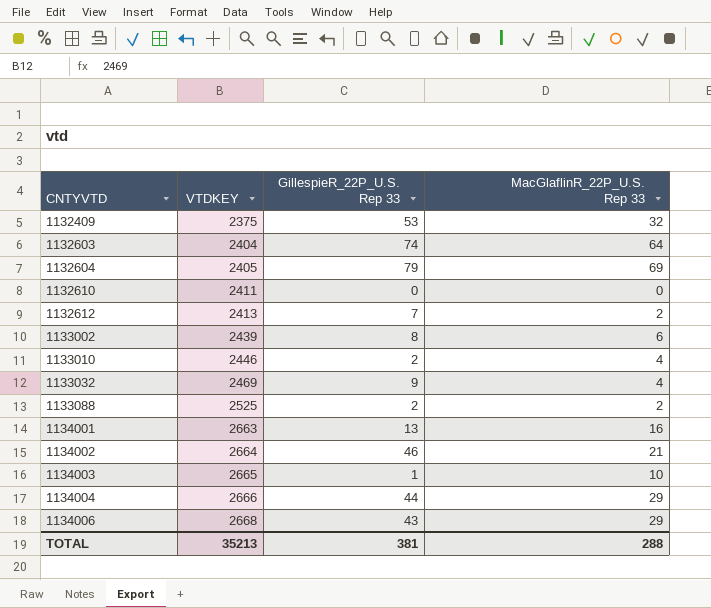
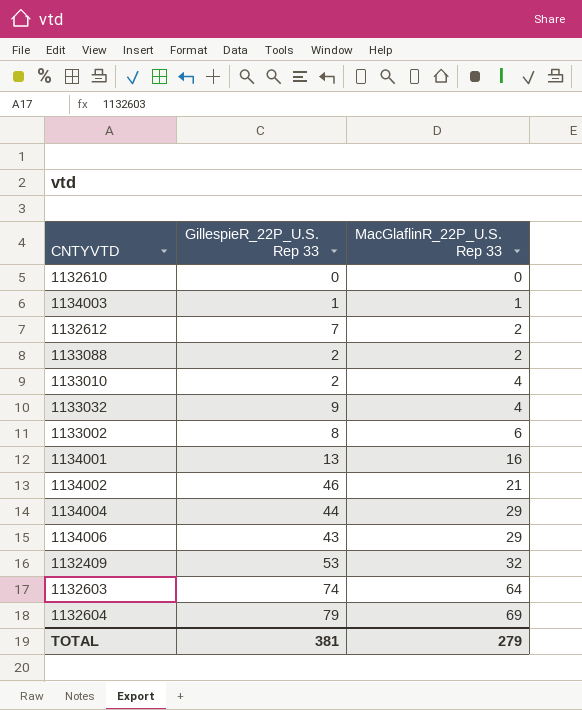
row order: CNTYVTD ascending -> MacGlaflinR_22P_U.S. Rep 33 ascending
column VTDKEY | position: 2 -> none
1134003 | MacGlaflinR_22P_U.S. Rep 33: 10 -> 1
TOTAL | MacGlaflinR_22P_U.S. Rep 33: 288 -> 279

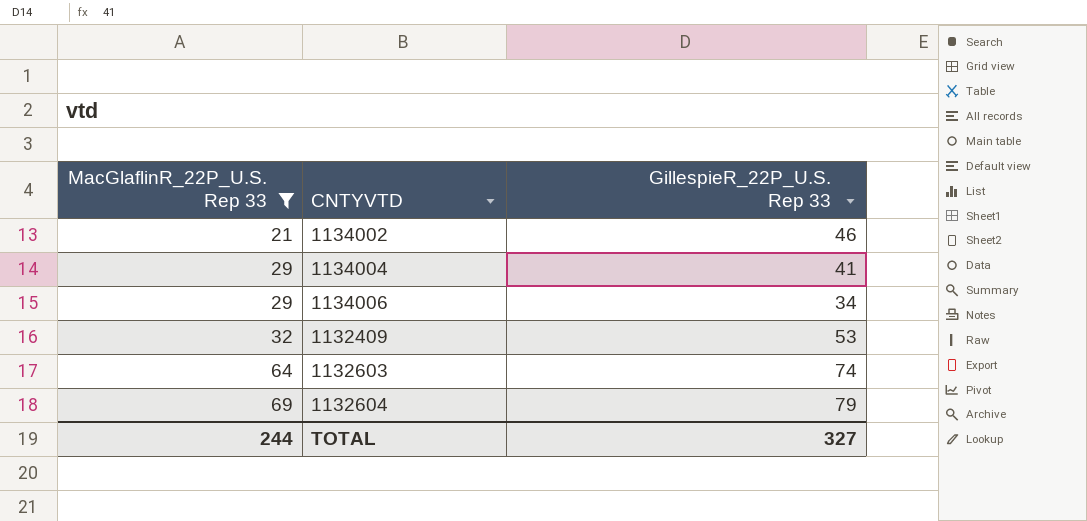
filter: none -> MacGlaflinR_22P_U.S. Rep 33 >= 21
column MacGlaflinR_22P_U.S. Rep 33 | position: 3 -> 1
1134004 | GillespieR_22P_U.S. Rep 33: 44 -> 41
1134006 | GillespieR_22P_U.S. Rep 33: 43 -> 34
TOTAL | MacGlaflinR_22P_U.S. Rep 33: 279 -> 244
TOTAL | GillespieR_22P_U.S. Rep 33: 381 -> 327

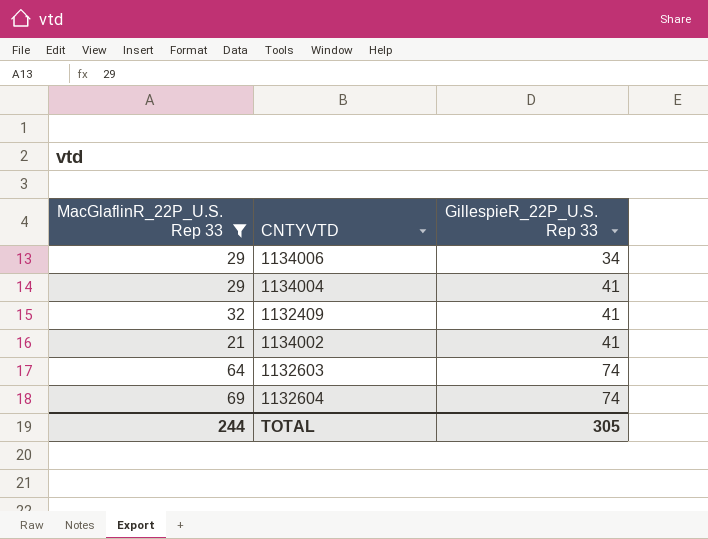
row order: MacGlaflinR_22P_U.S. Rep 33 ascending -> GillespieR_22P_U.S. Rep 33 ascending
1132409 | GillespieR_22P_U.S. Rep 33: 53 -> 41
1134002 | GillespieR_22P_U.S. Rep 33: 46 -> 41
1132604 | GillespieR_22P_U.S. Rep 33: 79 -> 74
TOTAL | GillespieR_22P_U.S. Rep 33: 327 -> 305

